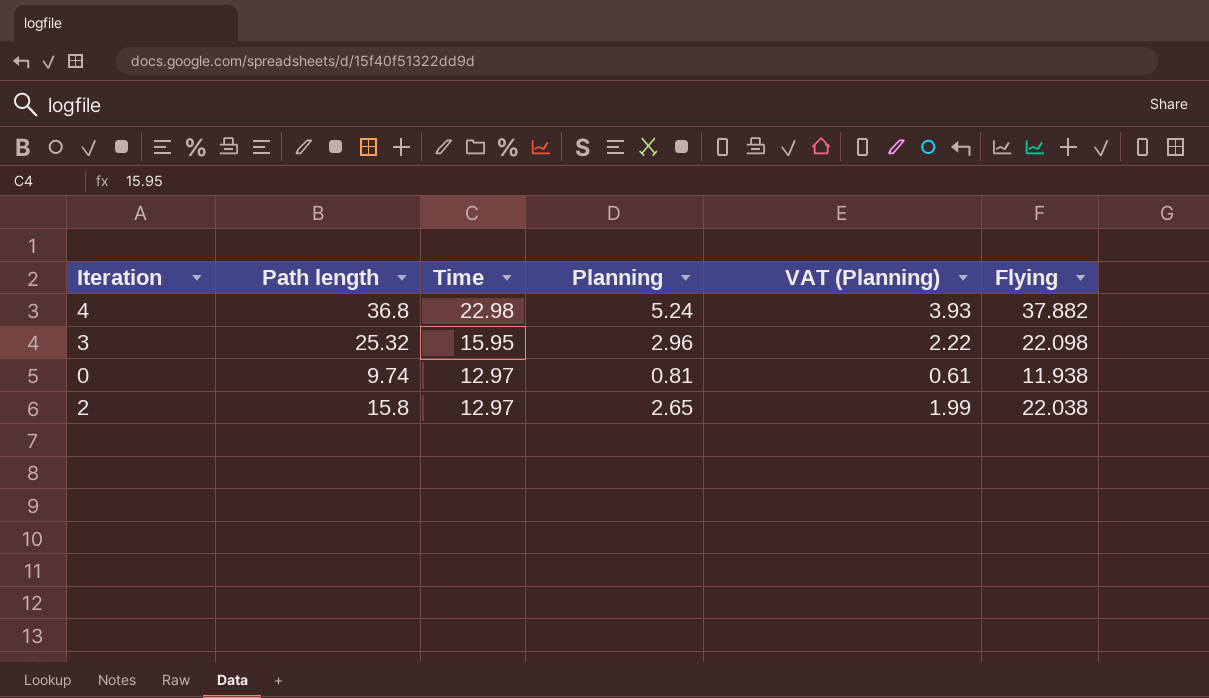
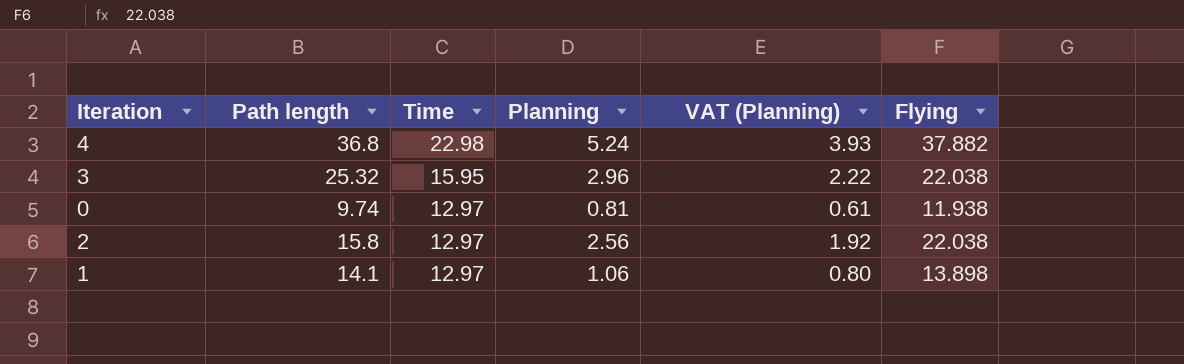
3 | Flying: 22.098 -> 22.038
2 | Planning: 2.65 -> 2.56
2 | VAT (Planning): 1.99 -> 1.92
row 1: none -> 14.1 | 12.97 | 1.06 | 0.80 | 13.898

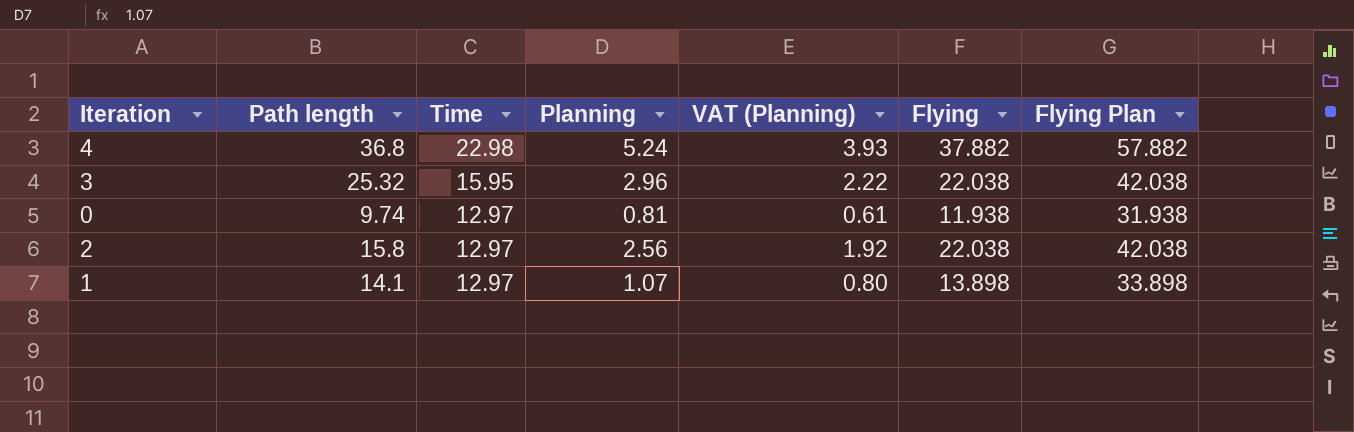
column Flying Plan | formula: none -> [Flying] + 20
1 | Planning: 1.06 -> 1.07

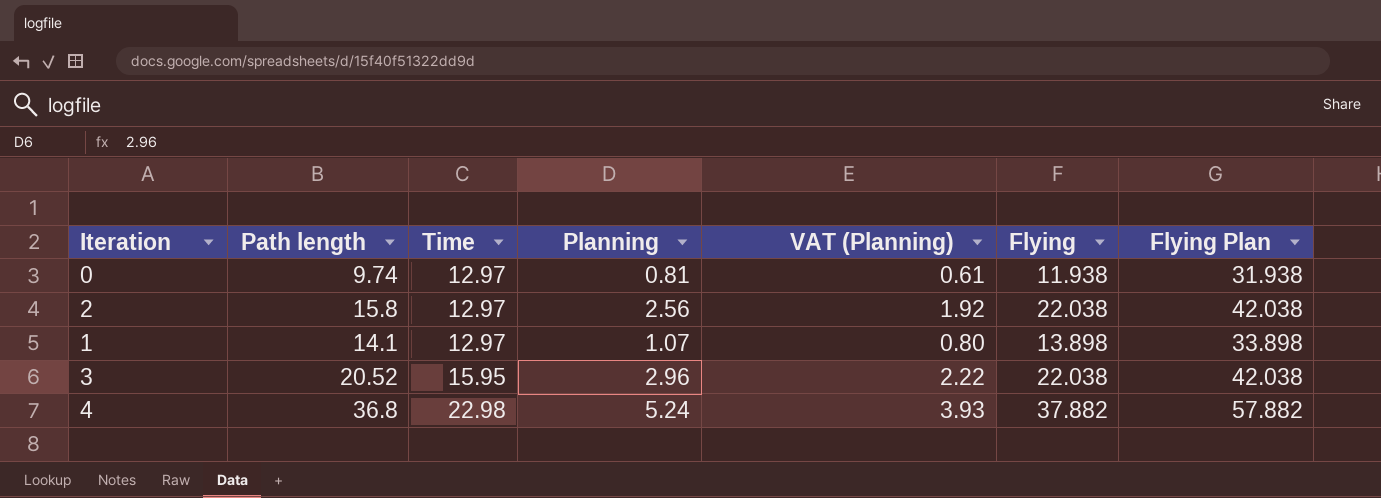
row order: Time descending -> Time ascending
3 | Path length: 25.32 -> 20.52

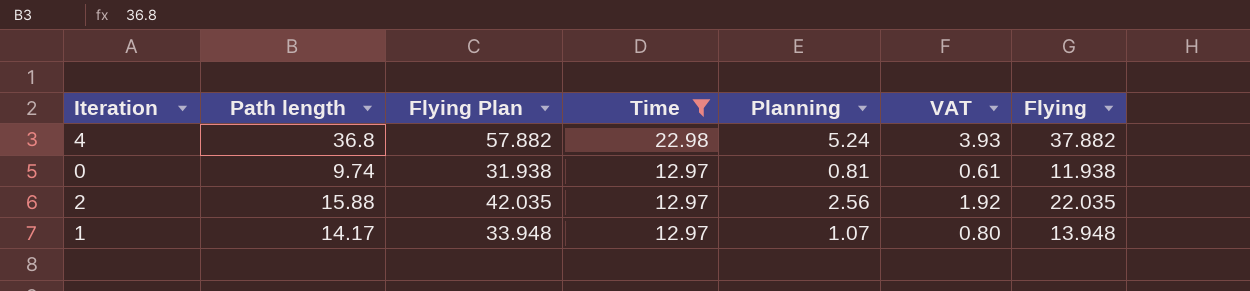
filter: none -> Time != 15.95
row order: Time ascending -> Time descending
column Flying Plan | position: 7 -> 3
column name: VAT (Planning) -> VAT
2 | Path length: 15.8 -> 15.88
2 | Flying Plan: 42.038 -> 42.035
2 | Flying: 22.038 -> 22.035
1 | Path length: 14.1 -> 14.17
1 | Flying Plan: 33.898 -> 33.948
1 | Flying: 13.898 -> 13.948

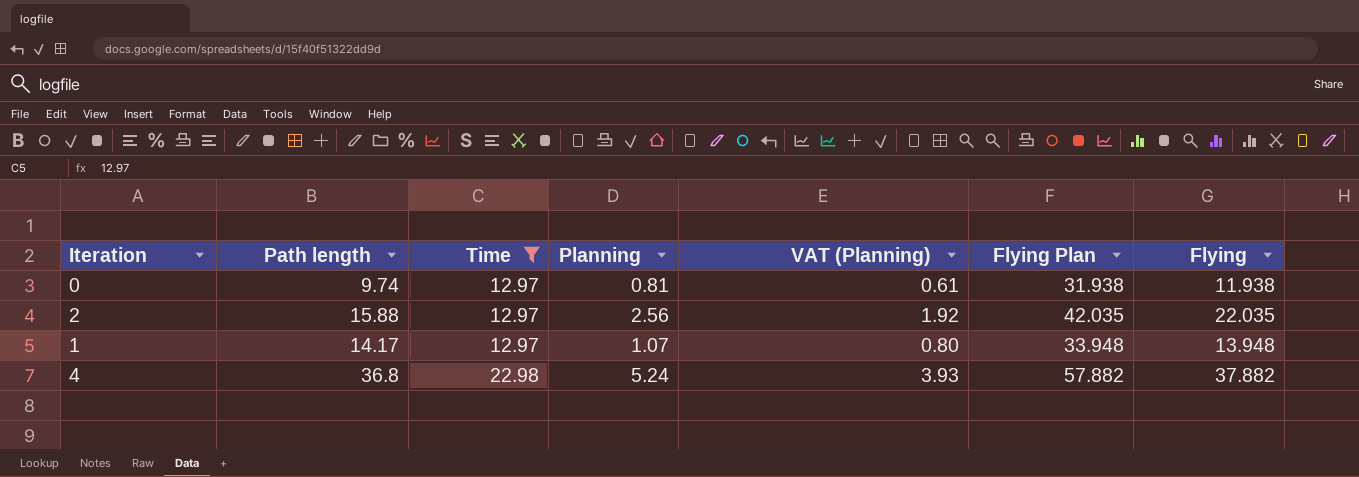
row order: Time descending -> Time ascending
column name: VAT -> VAT (Planning)
column Flying Plan | position: 3 -> 6

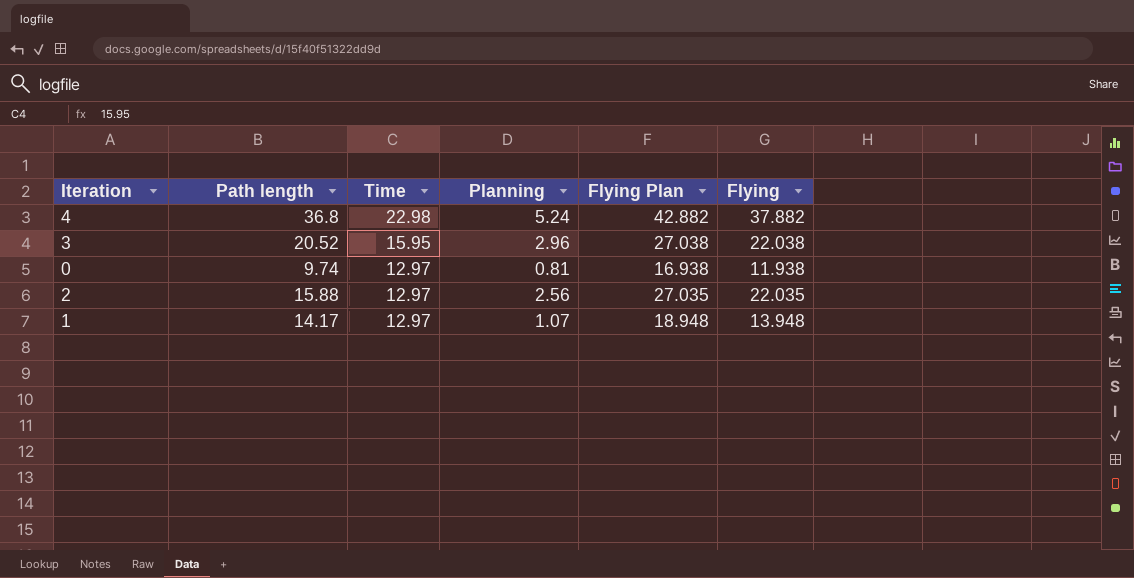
filter: Time != 15.95 -> none
row order: Time ascending -> Time descending
column VAT (Planning) | formula: [Planning] * 0.75 -> none
column Flying Plan | formula: [Flying] + 20 -> [Flying] + 5

